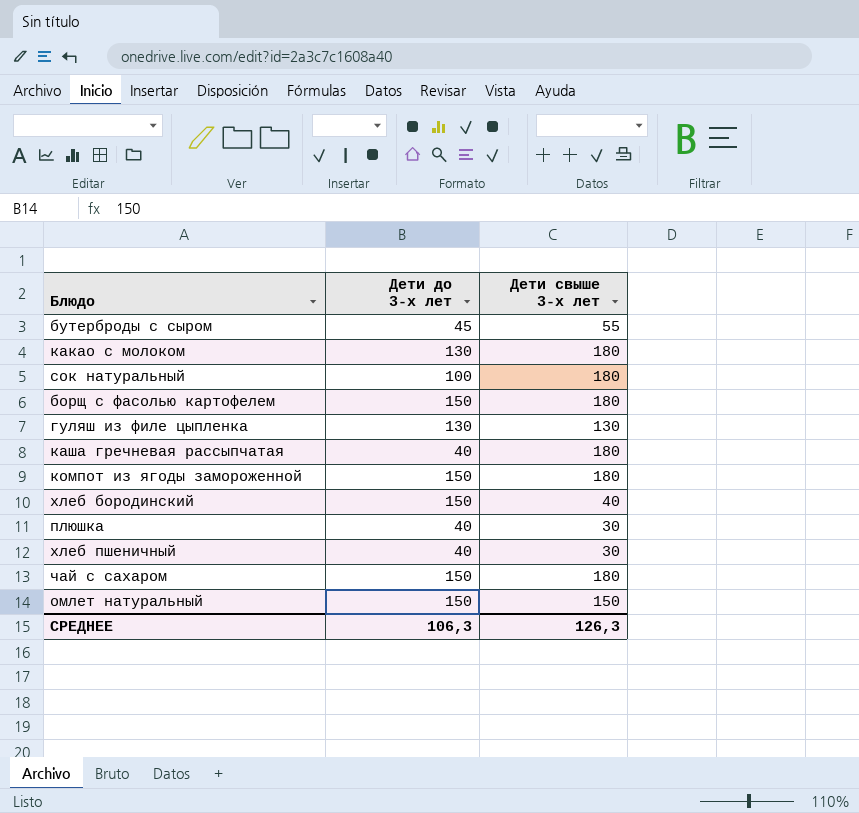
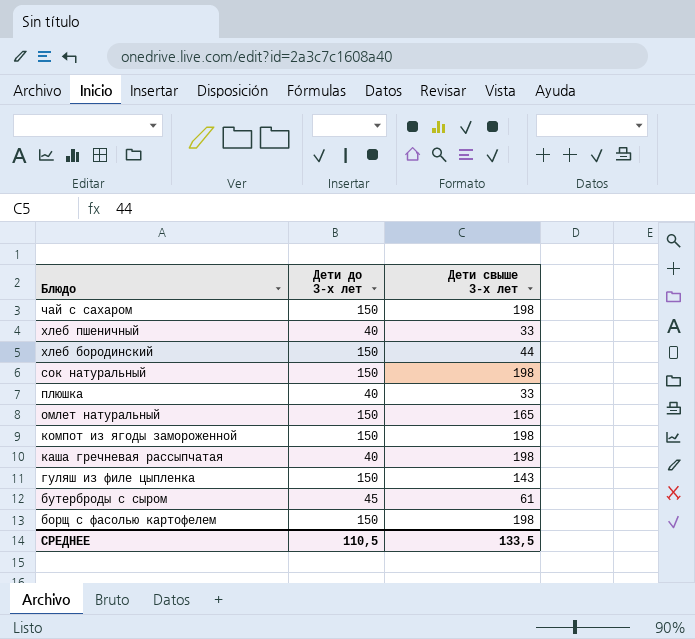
row order: none -> Блюдо descending
row какао с молоком: 130 | 180 -> none
чай с сахаром | Дети свыше 3-х лет: 180 -> 198
хлеб пшеничный | Дети свыше 3-х лет: 30 -> 33
хлеб бородинский | Дети свыше 3-х лет: 40 -> 44
сок натуральный | Дети до 3-х лет: 100 -> 150
сок натуральный | Дети свыше 3-х лет: 180 -> 198
плюшка | Дети свыше 3-х лет: 30 -> 33
омлет натуральный | Дети свыше 3-х лет: 150 -> 165
компот из ягоды замороженной | Дети свыше 3-х лет: 180 -> 198
каша гречневая рассыпчатая | Дети свыше 3-х лет: 180 -> 198
гуляш из филе цыпленка | Дети до 3-х лет: 130 -> 150
гуляш из филе цыпленка | Дети свыше 3-х лет: 130 -> 143
бутерброды с сыром | Дети свыше 3-х лет: 55 -> 61
борщ с фасолью картофелем | Дети свыше 3-х лет: 180 -> 198
СРЕДНЕЕ | Дети до 3-х лет: 106,3 -> 110,5
СРЕДНЕЕ | Дети свыше 3-х лет: 126,3 -> 133,5

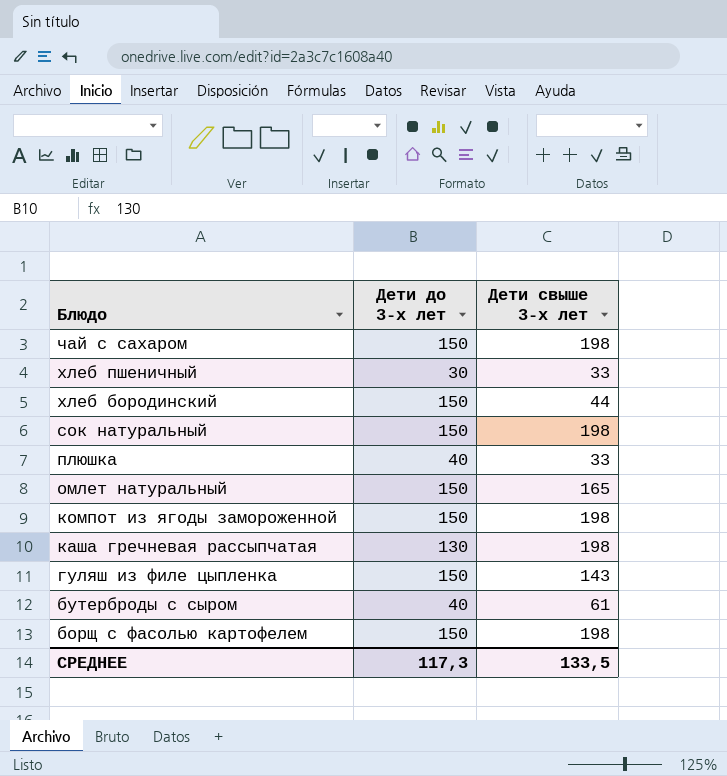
хлеб пшеничный | Дети до 3-х лет: 40 -> 30
каша гречневая рассыпчатая | Дети до 3-х лет: 40 -> 130
бутерброды с сыром | Дети до 3-х лет: 45 -> 40
СРЕДНЕЕ | Дети до 3-х лет: 110,5 -> 117,3

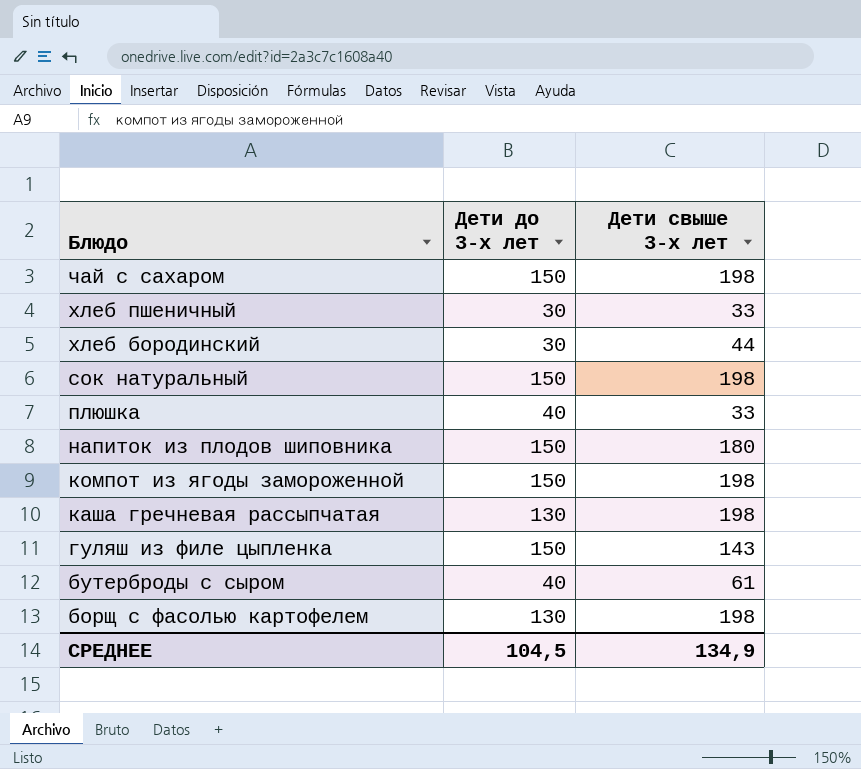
row омлет натуральный: 150 | 165 -> none
хлеб бородинский | Дети до 3-х лет: 150 -> 30
row напиток из плодов шиповника: none -> 150 | 180
борщ с фасолью картофелем | Дети до 3-х лет: 150 -> 130
СРЕДНЕЕ | Дети до 3-х лет: 117,3 -> 104,5
СРЕДНЕЕ | Дети свыше 3-х лет: 133,5 -> 134,9

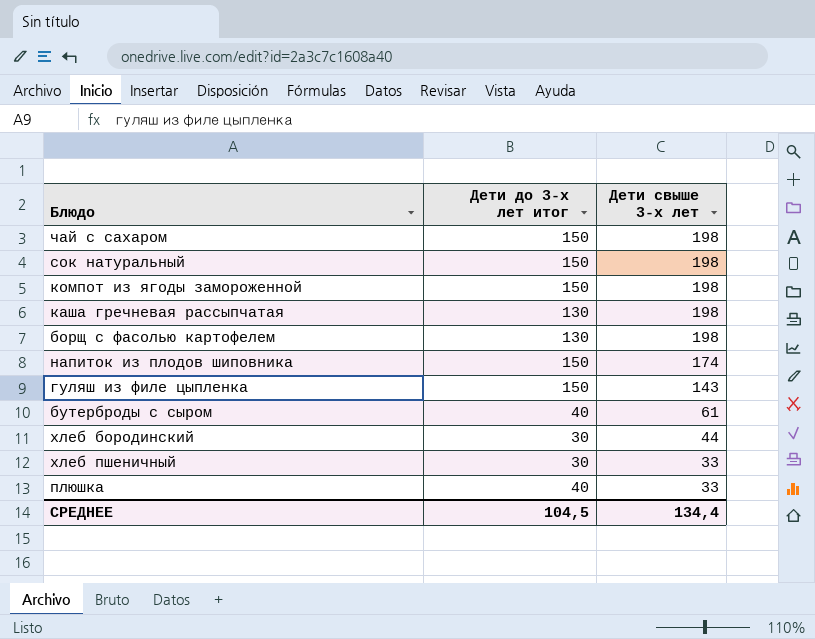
row order: Блюдо descending -> Дети свыше 3-х лет descending
column name: Дети до 3-х лет -> Дети до 3-х лет итог
напиток из плодов шиповника | Дети свыше 3-х лет: 180 -> 174
СРЕДНЕЕ | Дети свыше 3-х лет: 134,9 -> 134,4

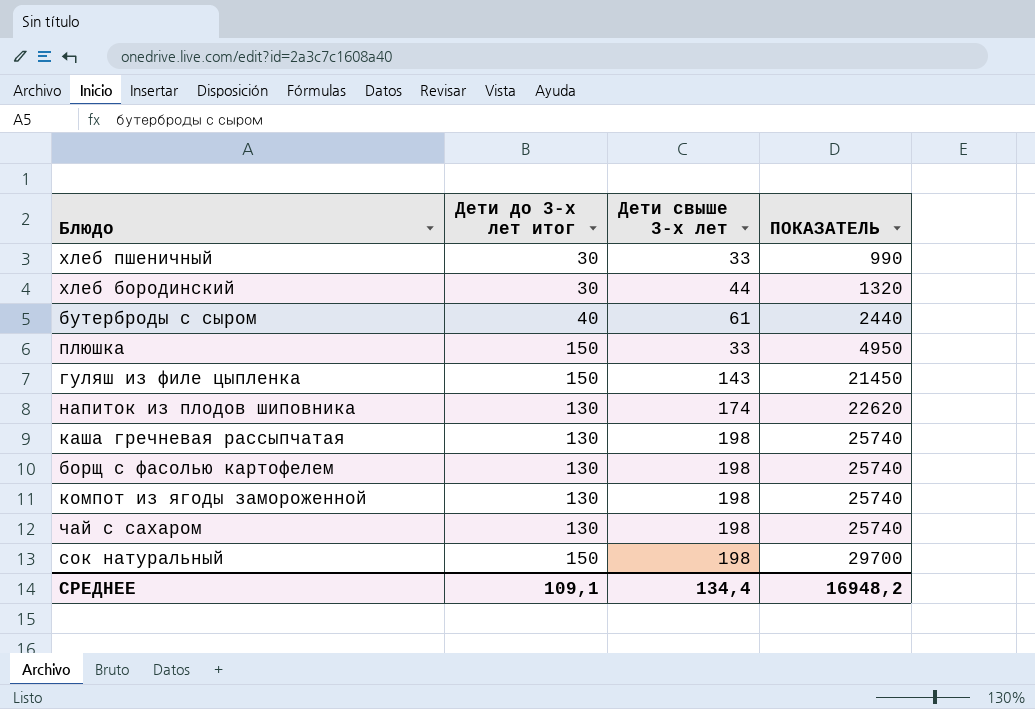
row order: Дети свыше 3-х лет descending -> ПОКАЗАТЕЛЬ ascending
column ПОКАЗАТЕЛЬ | formula: none -> [Дети до 3-х лет итог] * [Дети свыше 3-х лет]
плюшка | Дети до 3-х лет итог: 40 -> 150
напиток из плодов шиповника | Дети до 3-х лет итог: 150 -> 130
компот из ягоды замороженной | Дети до 3-х лет итог: 150 -> 130
чай с сахаром | Дети до 3-х лет итог: 150 -> 130
СРЕДНЕЕ | Дети до 3-х лет итог: 104,5 -> 109,1

